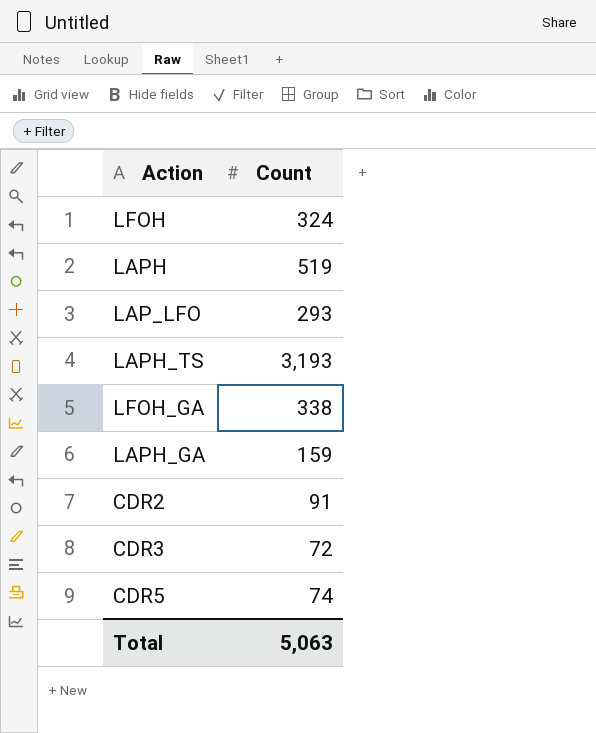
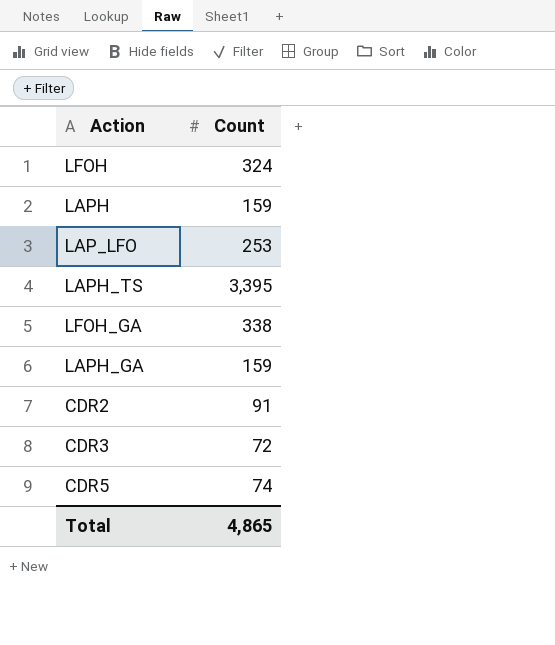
LAPH | Count: 519 -> 159
LAP_LFO | Count: 293 -> 253
LAPH_TS | Count: 3,193 -> 3,395
Total | Count: 5,063 -> 4,865

